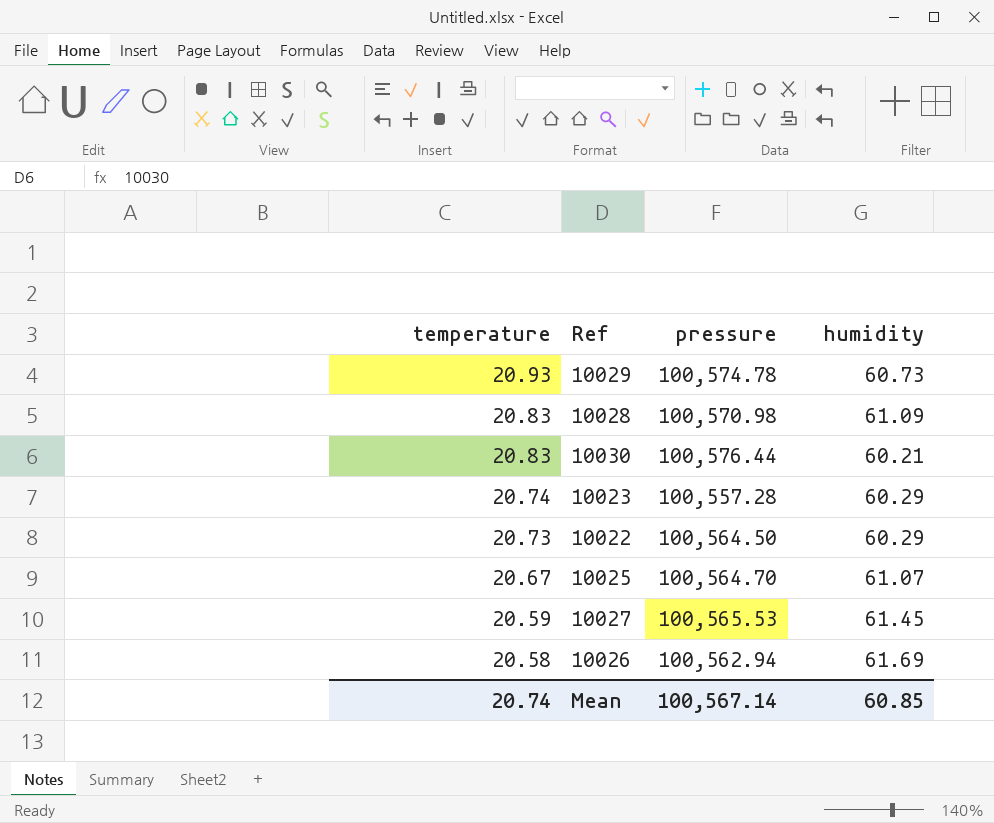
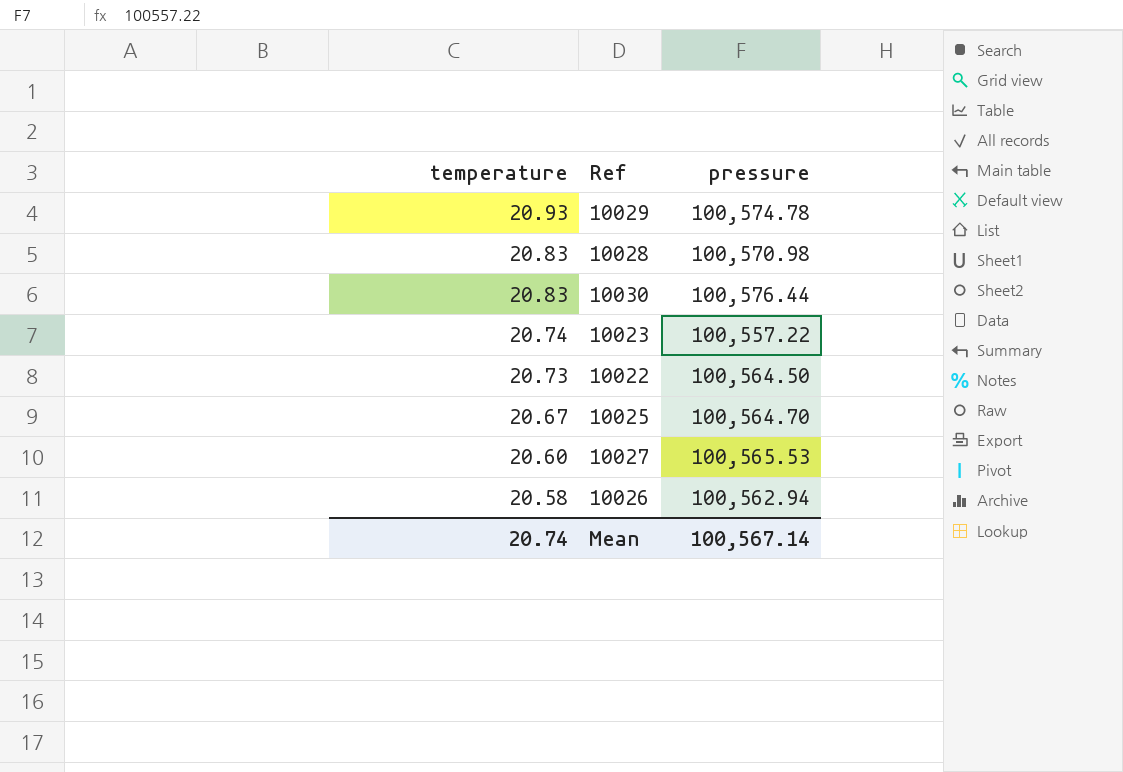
column humidity | position: 4 -> none
10023 | pressure: 100,557.28 -> 100,557.22
10027 | temperature: 20.59 -> 20.60

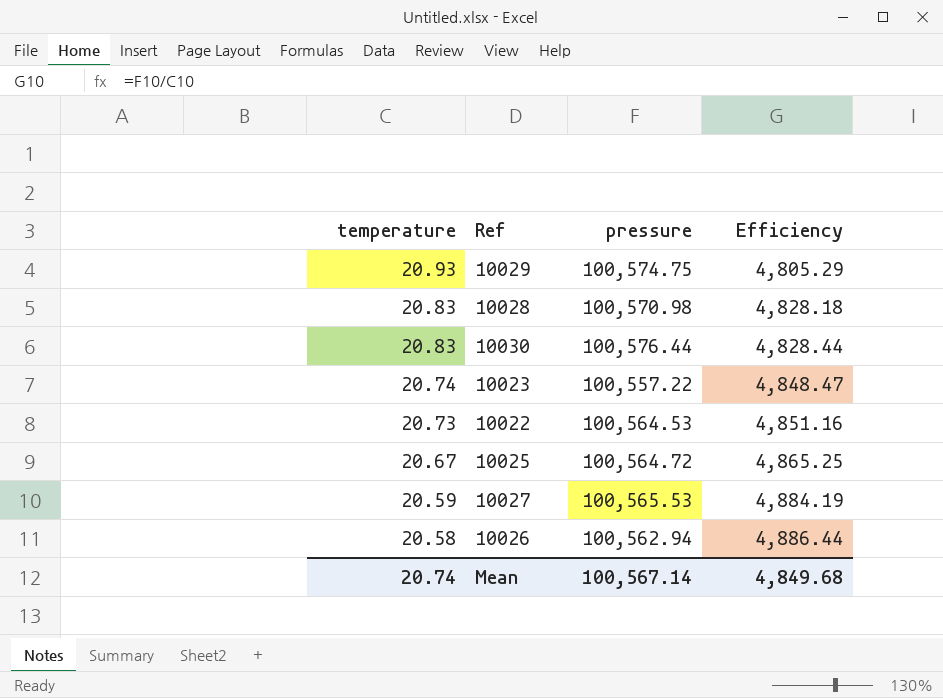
column Efficiency | formula: none -> [pressure] / [temperature]
10029 | pressure: 100,574.78 -> 100,574.75
10022 | pressure: 100,564.50 -> 100,564.53
10025 | pressure: 100,564.70 -> 100,564.72
10027 | temperature: 20.60 -> 20.59

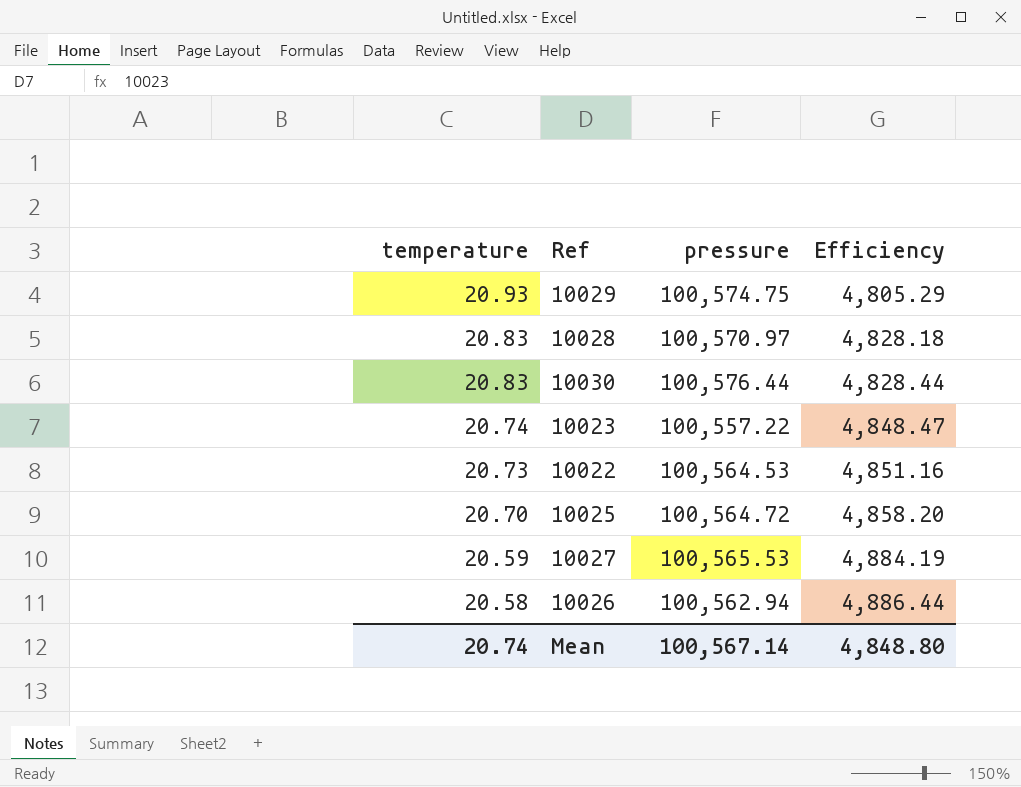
10028 | pressure: 100,570.98 -> 100,570.97
10025 | temperature: 20.67 -> 20.70
10025 | Efficiency: 4,865.25 -> 4,858.20
Mean | Efficiency: 4,849.68 -> 4,848.80

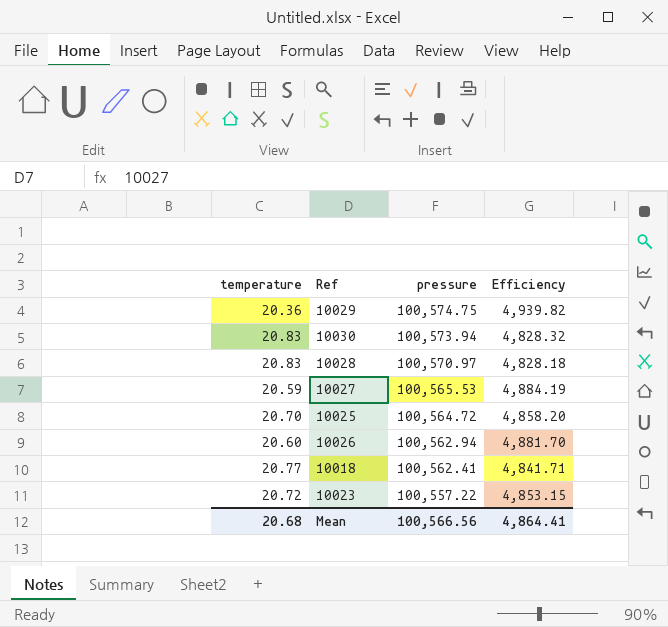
row order: temperature descending -> pressure descending
row 10022: 20.73 | 100,564.53 | 4,851.16 -> none
10029 | temperature: 20.93 -> 20.36
10029 | Efficiency: 4,805.29 -> 4,939.82
10030 | pressure: 100,576.44 -> 100,573.94
10030 | Efficiency: 4,828.44 -> 4,828.32
10026 | temperature: 20.58 -> 20.60
10026 | Efficiency: 4,886.44 -> 4,881.70
row 10018: none -> 20.77 | 100,562.41 | 4,841.71
10023 | temperature: 20.74 -> 20.72
10023 | Efficiency: 4,848.47 -> 4,853.15
Mean | temperature: 20.74 -> 20.68
Mean | pressure: 100,567.14 -> 100,566.56
Mean | Efficiency: 4,848.80 -> 4,864.41

